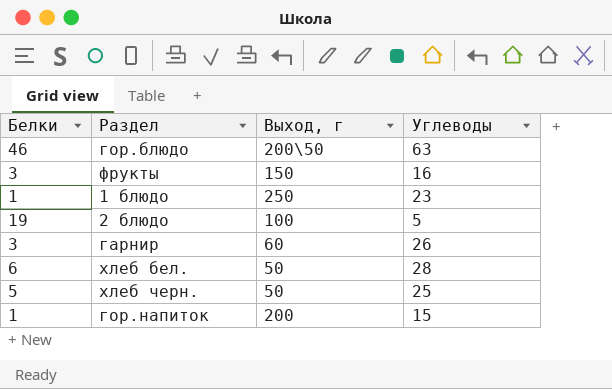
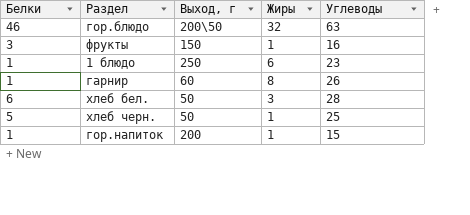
column Жиры | position: none -> 4
row 2 блюдо: 19 | 100 | 5 -> none
гарнир | Белки: 3 -> 1

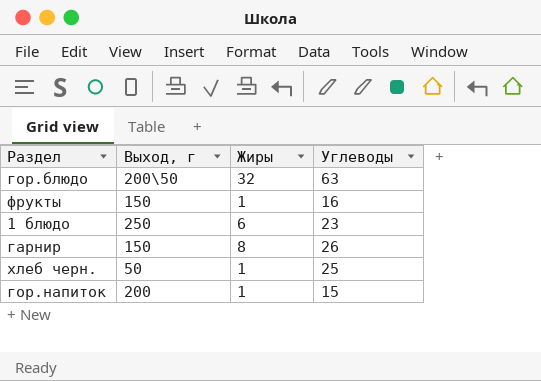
column Белки | position: 1 -> none
row хлеб бел.: 6 | 50 | 3 | 28 -> none
гарнир | Выход, г: 60 -> 150

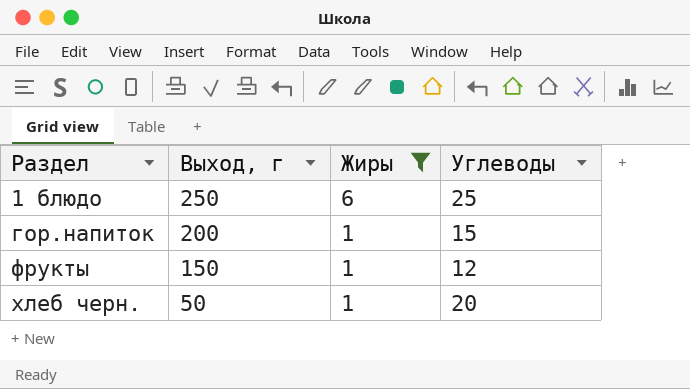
filter: none -> Жиры <= 6
row order: none -> Раздел ascending
1 блюдо | Углеводы: 23 -> 25
фрукты | Углеводы: 16 -> 12
хлеб черн. | Углеводы: 25 -> 20

